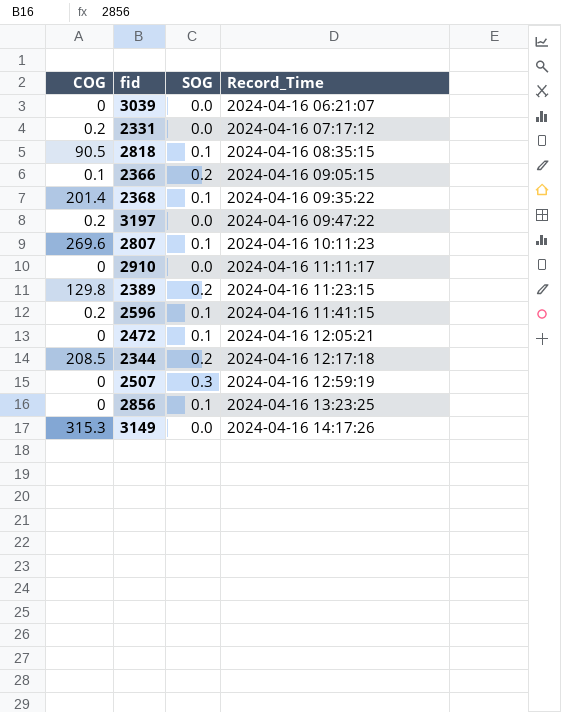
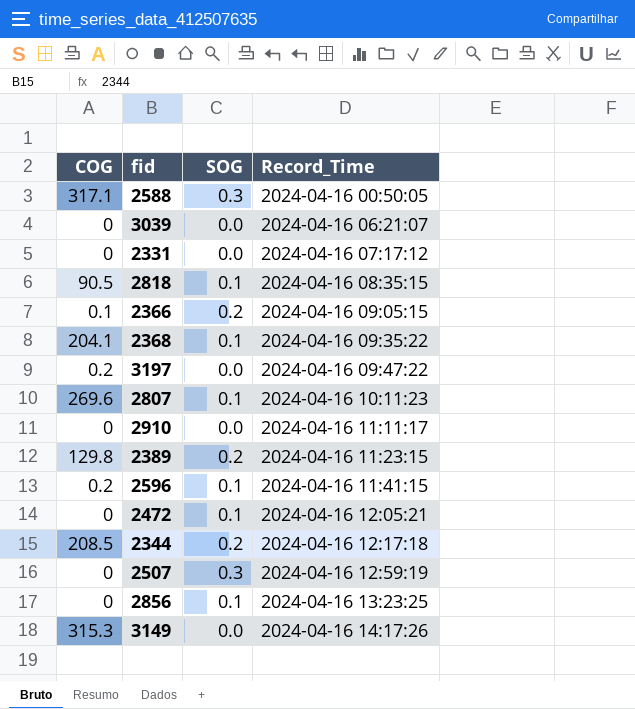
row 2588: none -> 317.1 | 0.3 | 2024-04-16 00:50:05
2331 | COG: 0.2 -> 0
2368 | COG: 201.4 -> 204.1

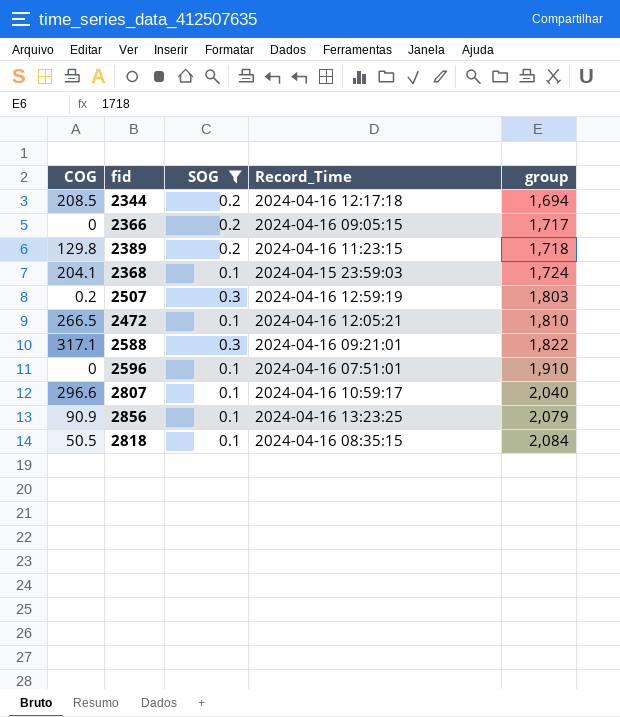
filter: none -> SOG != 0.0
row order: Record_Time ascending -> group ascending
column group | position: none -> 5
2366 | COG: 0.1 -> 0
2368 | Record_Time: 2024-04-16 09:35:22 -> 2024-04-15 23:59:03
2507 | COG: 0 -> 0.2
2472 | COG: 0 -> 266.5
2588 | Record_Time: 2024-04-16 00:50:05 -> 2024-04-16 09:21:01
2596 | COG: 0.2 -> 0
2596 | Record_Time: 2024-04-16 11:41:15 -> 2024-04-16 07:51:01
2807 | COG: 269.6 -> 296.6
2807 | Record_Time: 2024-04-16 10:11:23 -> 2024-04-16 10:59:17
2856 | COG: 0 -> 90.9
2818 | COG: 90.5 -> 50.5

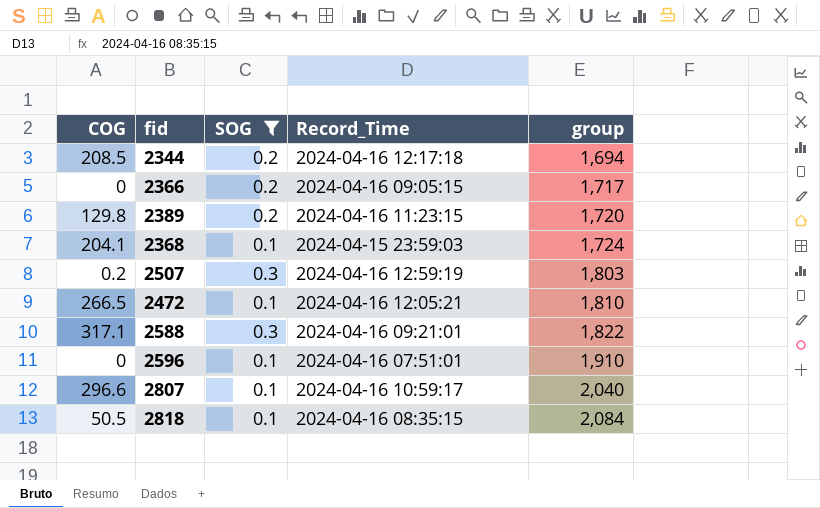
row 2856: 90.9 | 0.1 | 2024-04-16 13:23:25 | 2,079 -> none
2389 | group: 1,718 -> 1,720

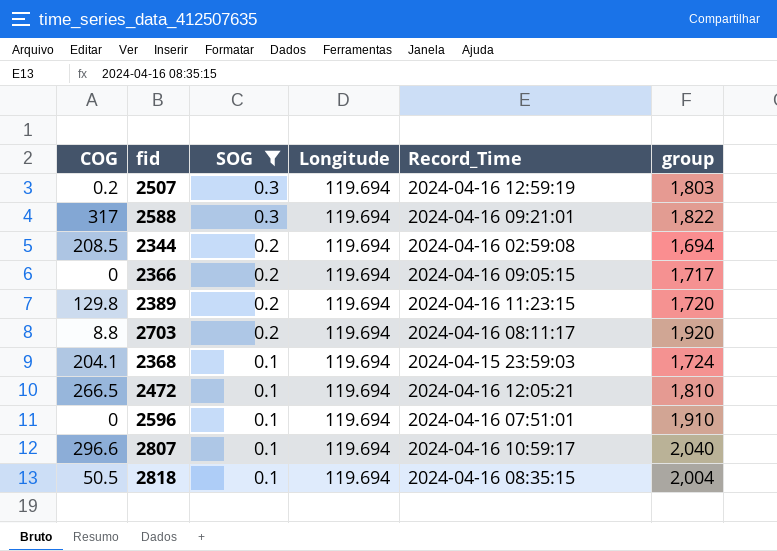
row order: group ascending -> SOG descending
column Longitude | position: none -> 4
2588 | COG: 317.1 -> 317
2344 | Record_Time: 2024-04-16 12:17:18 -> 2024-04-16 02:59:08
row 2703: none -> 8.8 | 0.2 | 119.694 | 2024-04-16 08:11:17 | 1,920
2818 | group: 2,084 -> 2,004

